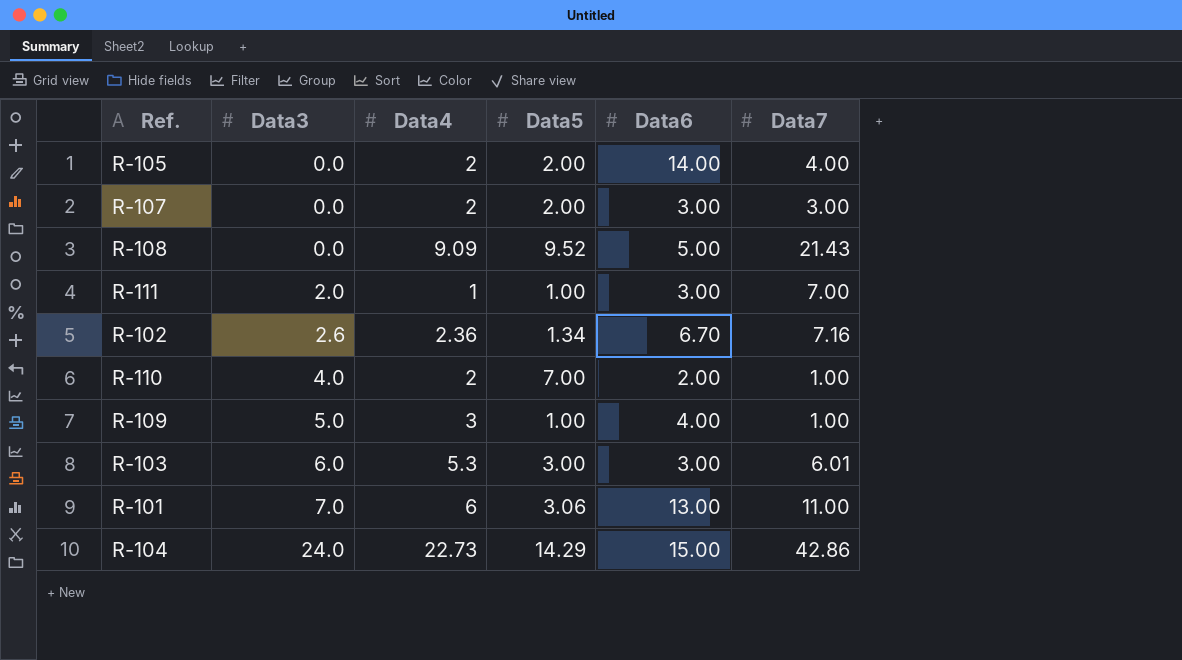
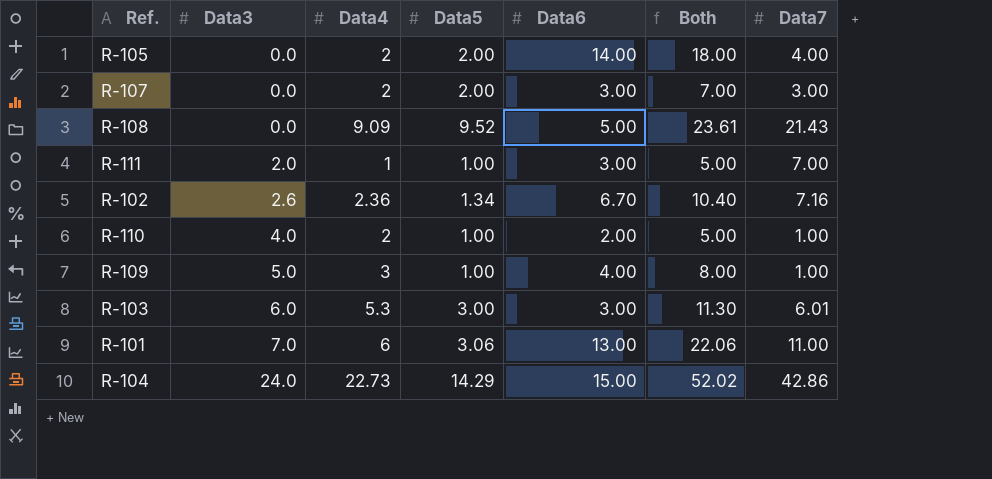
column Both | formula: none -> [Data4] + [Data5] + [Data6]
R-110 | Data5: 7.00 -> 1.00

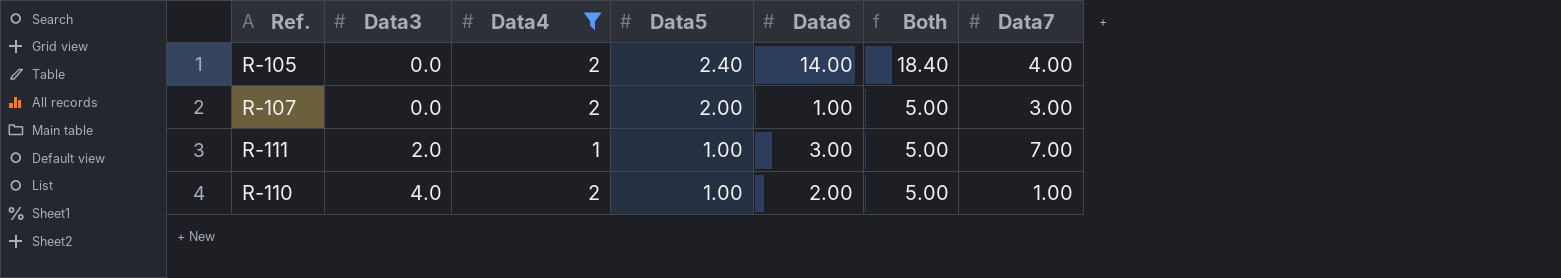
filter: none -> Data4 <= 2
R-105 | Data5: 2.00 -> 2.40
R-105 | Both: 18.00 -> 18.40
R-107 | Data6: 3.00 -> 1.00
R-107 | Both: 7.00 -> 5.00

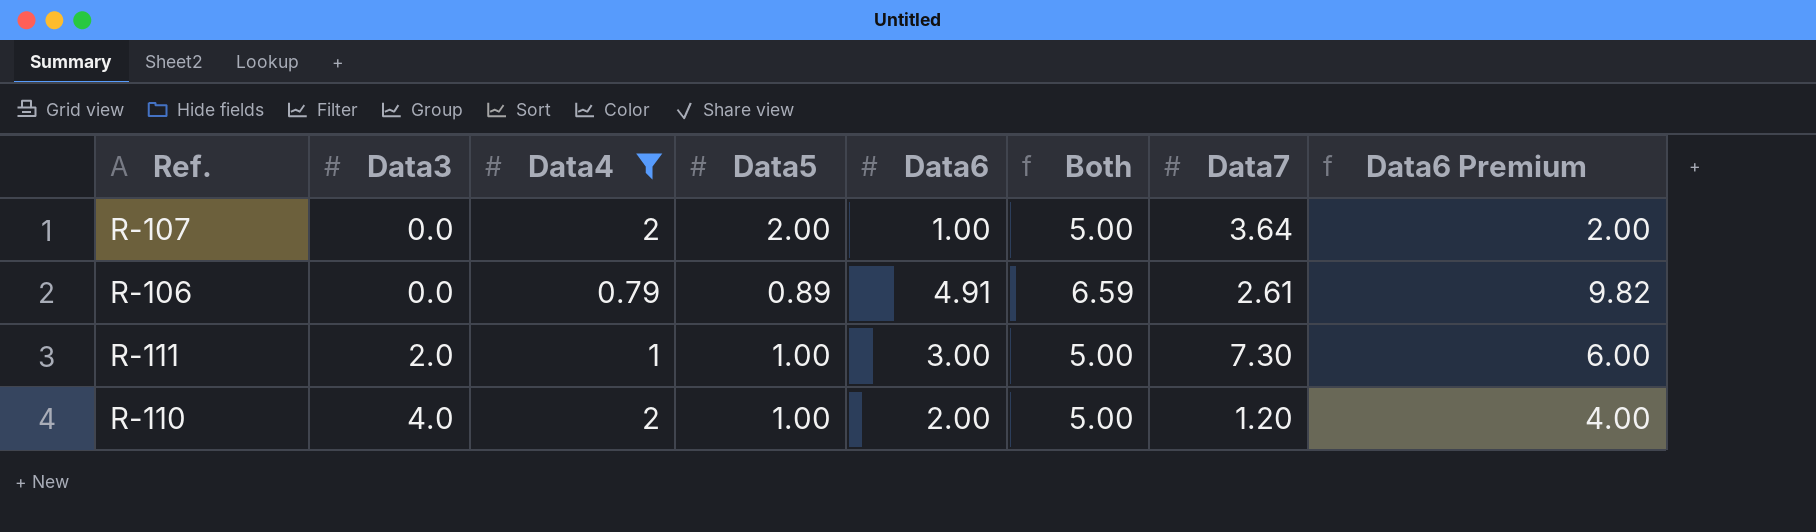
column Data6 Premium | formula: none -> [Data6] * 2
row R-105: 0.0 | 2 | 2.40 | 14.00 | 18.40 | 4.00 -> none
R-107 | Data7: 3.00 -> 3.64
row R-106: none -> 0.0 | 0.79 | 0.89 | 4.91 | 6.59 | 2.61 | 9.82
R-111 | Data7: 7.00 -> 7.30
R-110 | Data7: 1.00 -> 1.20

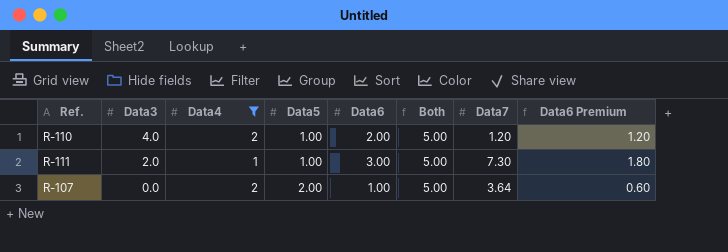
row order: Data3 ascending -> Data3 descending
column Data6 Premium | formula: [Data6] * 2 -> [Data6] * 0.6
row R-106: 0.0 | 0.79 | 0.89 | 4.91 | 6.59 | 2.61 | 9.82 -> none

